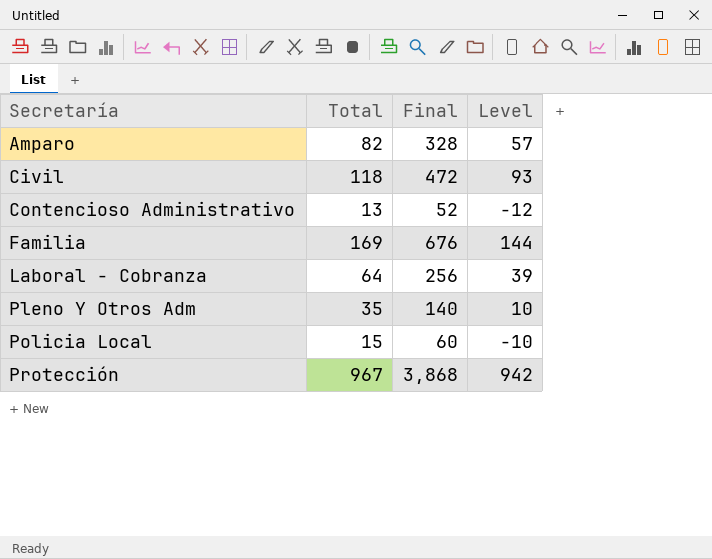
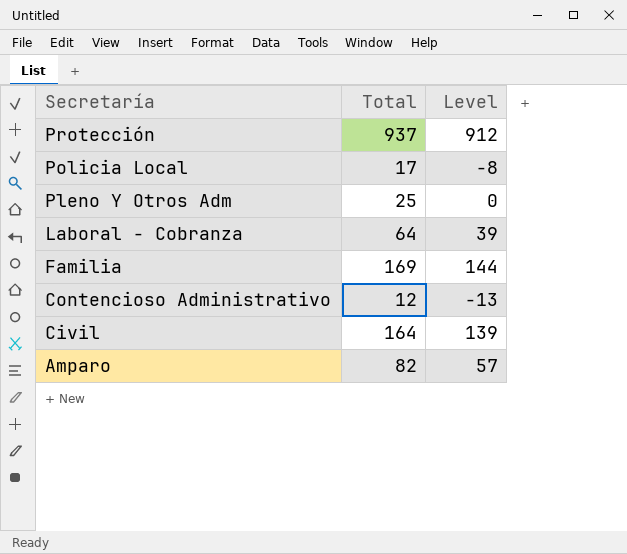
row order: Secretaría ascending -> Secretaría descending
column Final | formula: [Total] * 4 -> none
Protección | Total: 967 -> 937
Protección | Level: 942 -> 912
Policia Local | Total: 15 -> 17
Policia Local | Level: -10 -> -8
Pleno Y Otros Adm | Total: 35 -> 25
Pleno Y Otros Adm | Level: 10 -> 0
Contencioso Administrativo | Total: 13 -> 12
Contencioso Administrativo | Level: -12 -> -13
Civil | Total: 118 -> 164
Civil | Level: 93 -> 139

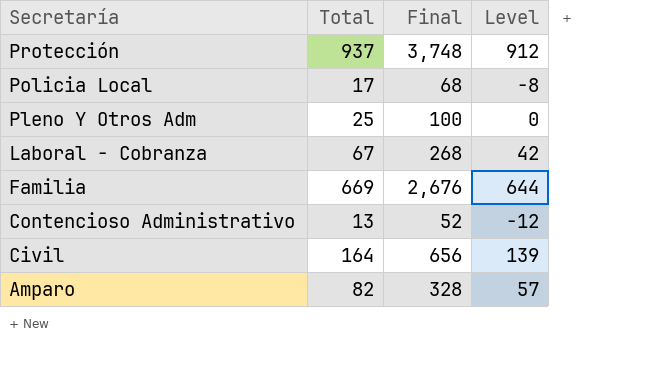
column Final | formula: none -> [Total] * 4
Laboral - Cobranza | Total: 64 -> 67
Laboral - Cobranza | Level: 39 -> 42
Familia | Total: 169 -> 669
Familia | Level: 144 -> 644
Contencioso Administrativo | Total: 12 -> 13
Contencioso Administrativo | Level: -13 -> -12

